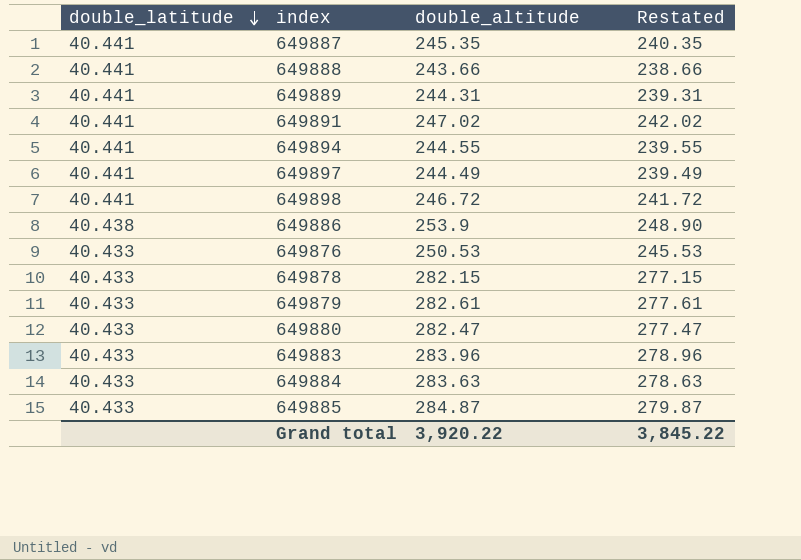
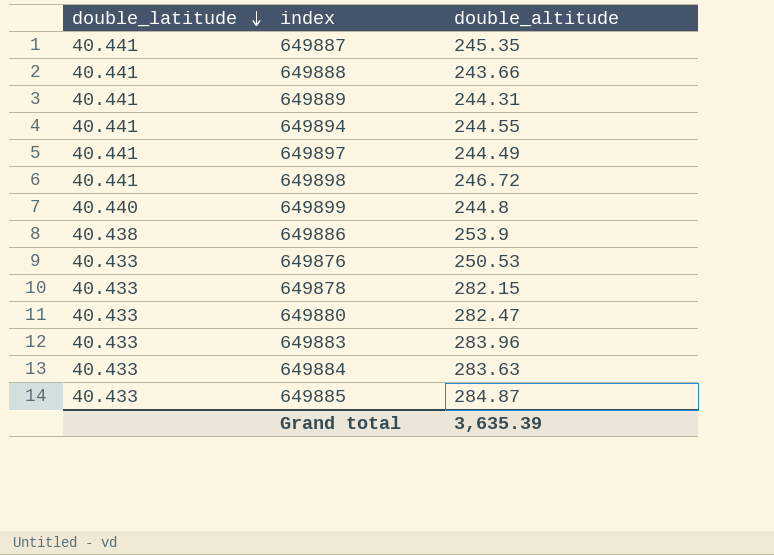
column Restated | formula: [double_altitude] - 5 -> none
row 649891: 40.441 | 247.02 | 242.02 -> none
row 649879: 40.433 | 282.61 | 277.61 -> none
row 649899: none -> 40.440 | 244.8
Grand total | double_altitude: 3,920.22 -> 3,635.39

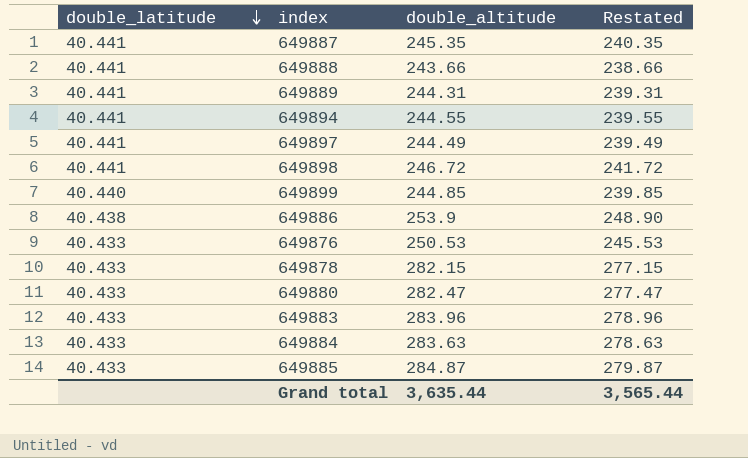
column Restated | formula: none -> [double_altitude] - 5
649899 | double_altitude: 244.8 -> 244.85
Grand total | double_altitude: 3,635.39 -> 3,635.44

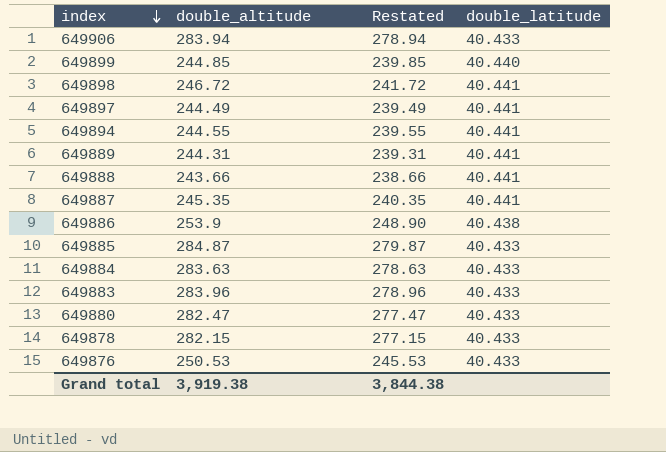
row order: double_latitude descending -> index descending
column double_latitude | position: 1 -> 4
row 649906: none -> 283.94 | 278.94 | 40.433
Grand total | double_altitude: 3,635.44 -> 3,919.38
Grand total | Restated: 3,565.44 -> 3,844.38

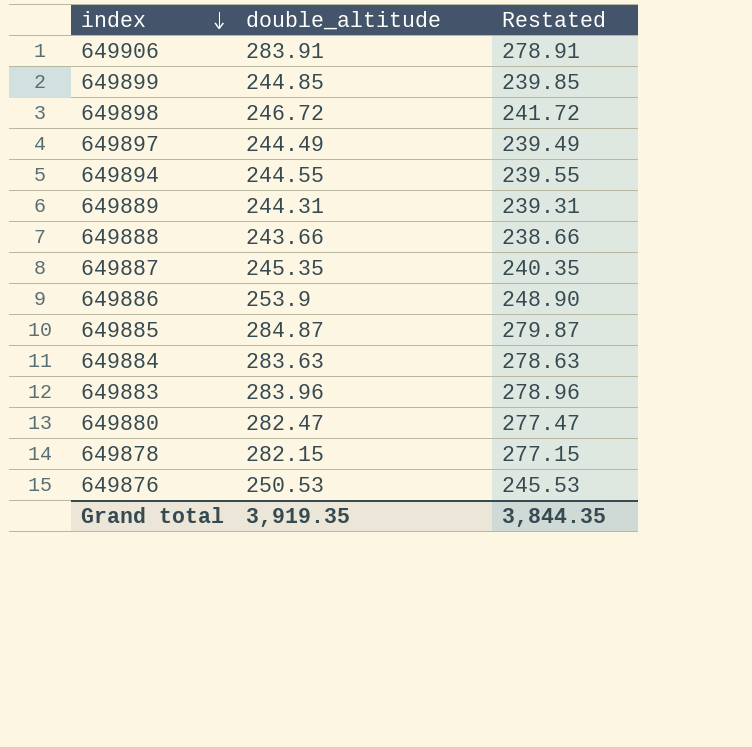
column double_latitude | position: 4 -> none
649906 | double_altitude: 283.94 -> 283.91
649906 | Restated: 278.94 -> 278.91
Grand total | double_altitude: 3,919.38 -> 3,919.35
Grand total | Restated: 3,844.38 -> 3,844.35

